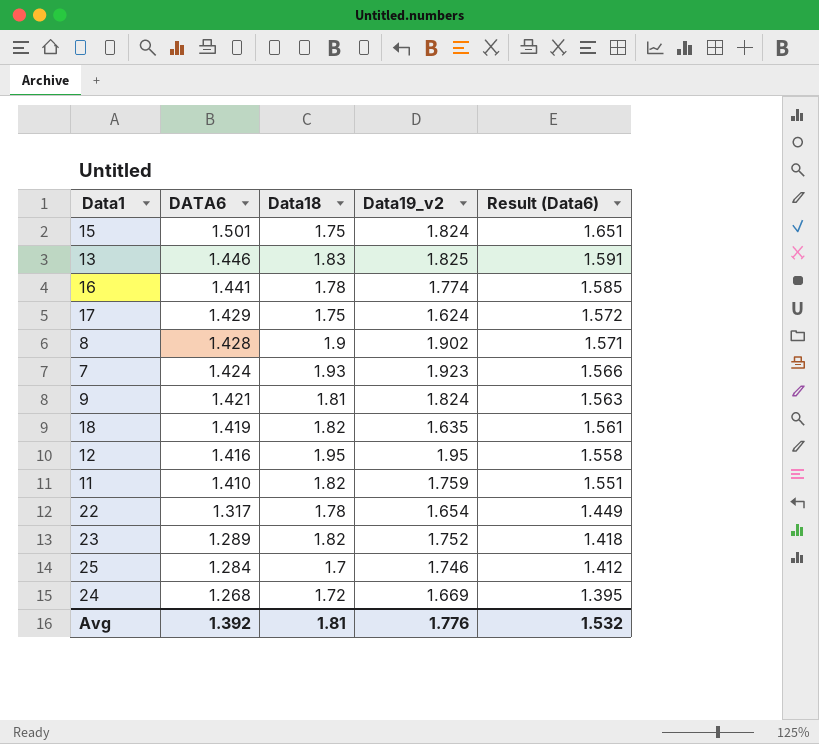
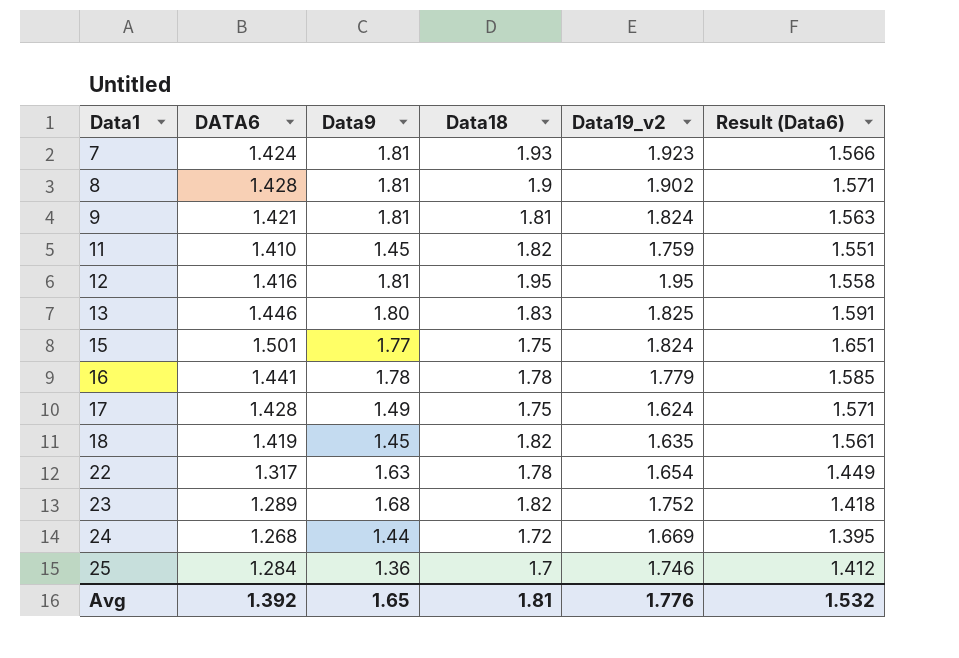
row order: DATA6 descending -> Data1 ascending
column Data9 | position: none -> 3
16 | Data19_v2: 1.774 -> 1.779
17 | DATA6: 1.429 -> 1.428
17 | Result (Data6): 1.572 -> 1.571

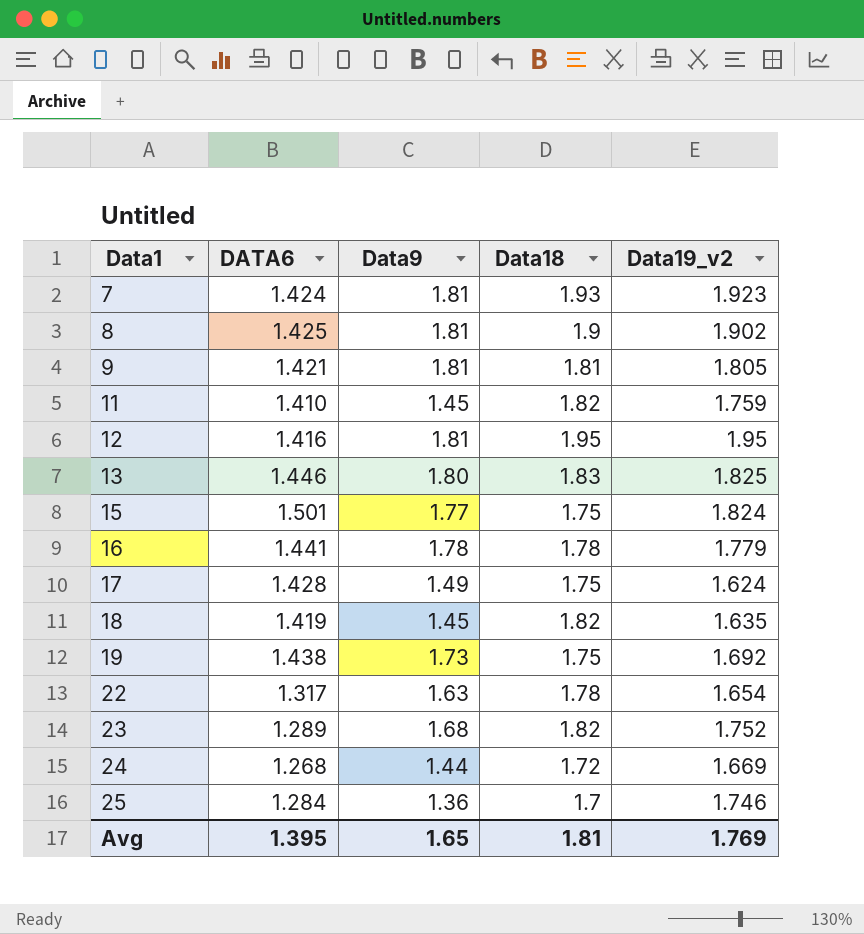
column Result (Data6) | formula: [DATA6] * 1.1 -> none
8 | DATA6: 1.428 -> 1.425
9 | Data19_v2: 1.824 -> 1.805
row 19: none -> 1.438 | 1.73 | 1.75 | 1.692
Avg | DATA6: 1.392 -> 1.395
Avg | Data19_v2: 1.776 -> 1.769

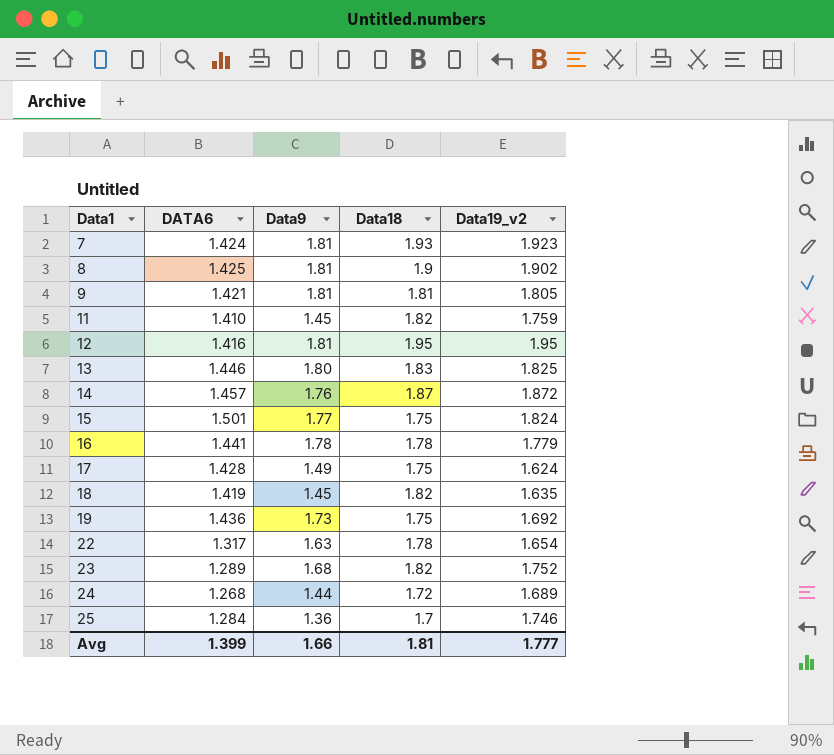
row 14: none -> 1.457 | 1.76 | 1.87 | 1.872
19 | DATA6: 1.438 -> 1.436
24 | Data19_v2: 1.669 -> 1.689
Avg | DATA6: 1.395 -> 1.399
Avg | Data9: 1.65 -> 1.66
Avg | Data19_v2: 1.769 -> 1.777

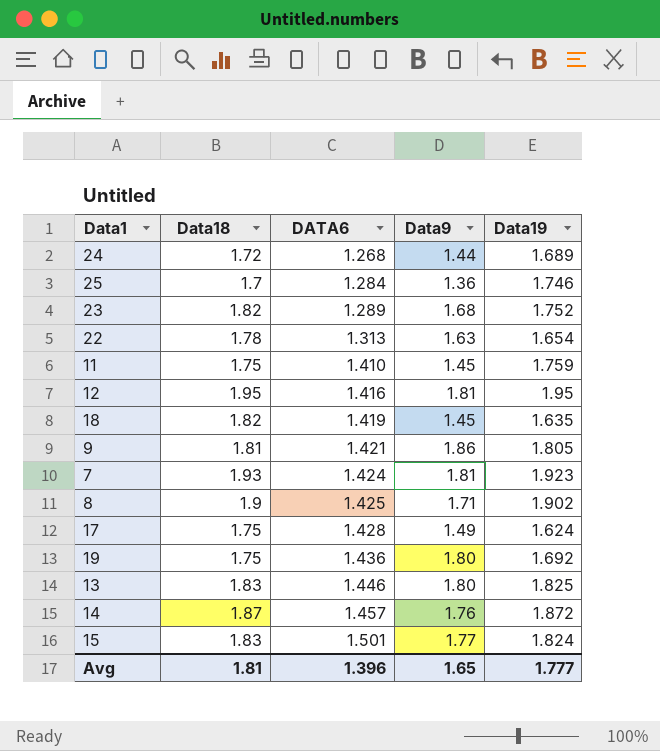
row order: Data1 ascending -> DATA6 ascending
column Data18 | position: 4 -> 2
column name: Data19_v2 -> Data19
row 16: 1.441 | 1.78 | 1.78 | 1.779 -> none
22 | DATA6: 1.317 -> 1.313
11 | Data18: 1.82 -> 1.75
9 | Data9: 1.81 -> 1.86
8 | Data9: 1.81 -> 1.71
19 | Data9: 1.73 -> 1.80
15 | Data18: 1.75 -> 1.83
Avg | DATA6: 1.399 -> 1.396
Avg | Data9: 1.66 -> 1.65

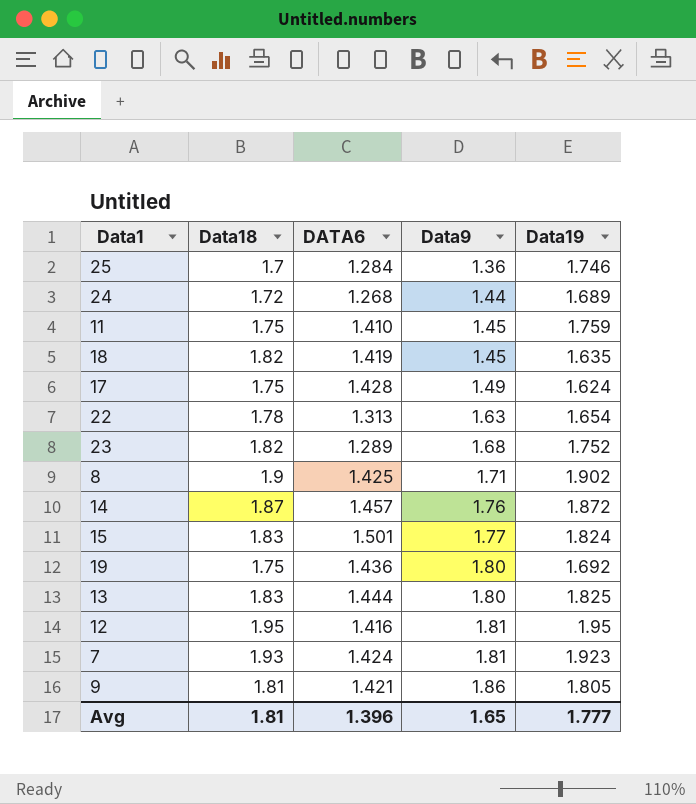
row order: DATA6 ascending -> Data9 ascending
13 | DATA6: 1.446 -> 1.444

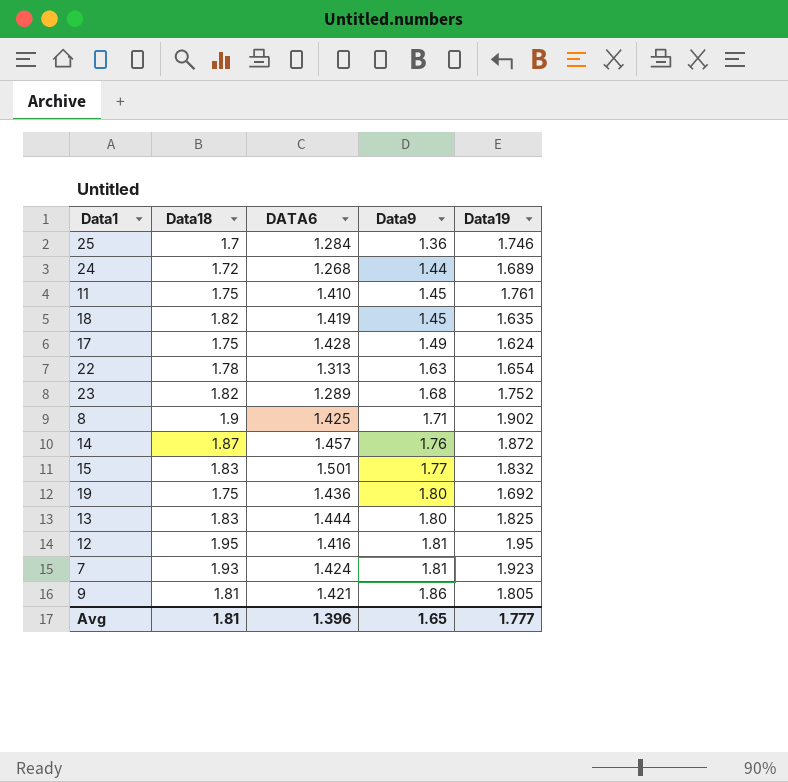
11 | Data19: 1.759 -> 1.761
15 | Data19: 1.824 -> 1.832

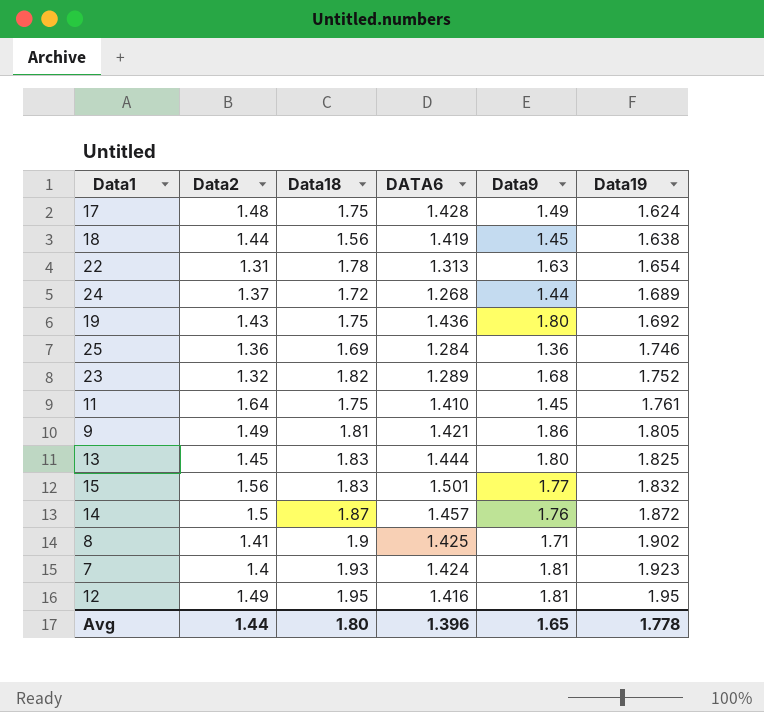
row order: Data9 ascending -> Data19 ascending
column Data2 | position: none -> 2
18 | Data18: 1.82 -> 1.56
18 | Data19: 1.635 -> 1.638
25 | Data18: 1.7 -> 1.69
Avg | Data18: 1.81 -> 1.80
Avg | Data19: 1.777 -> 1.778

